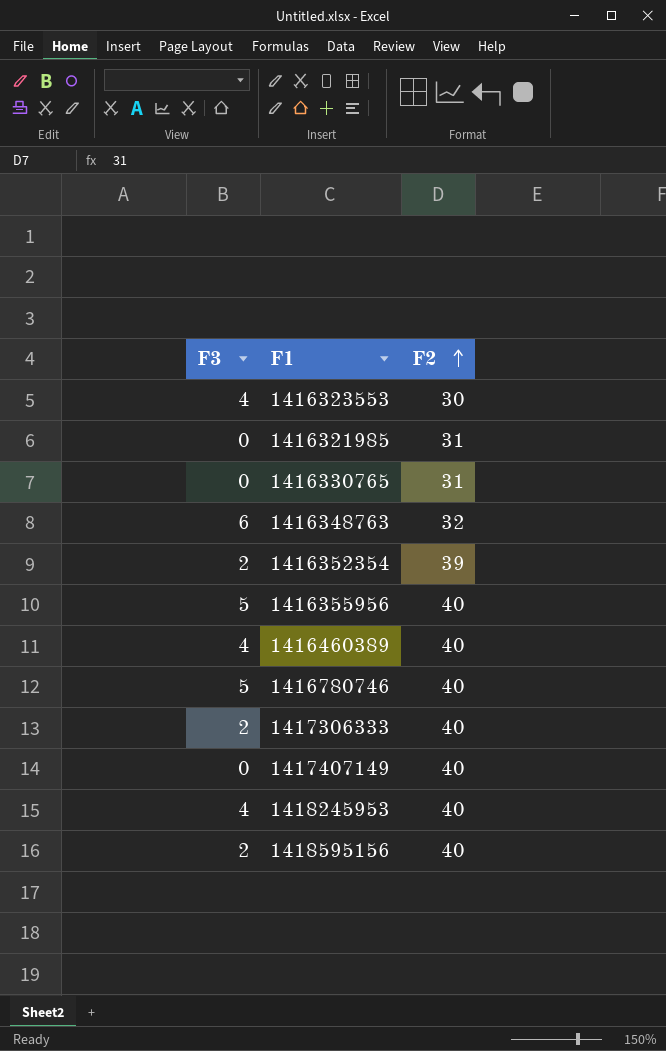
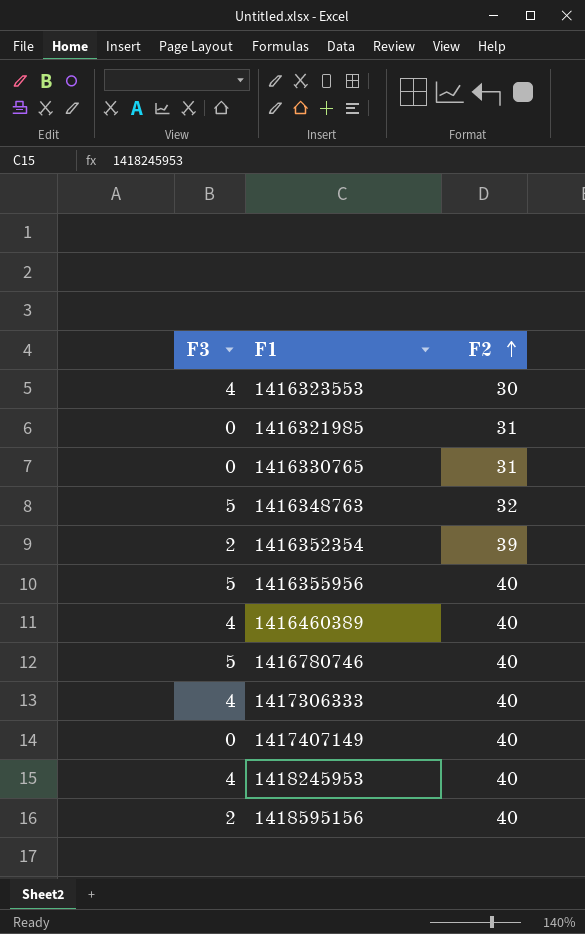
1416348763 | F3: 6 -> 5
1417306333 | F3: 2 -> 4

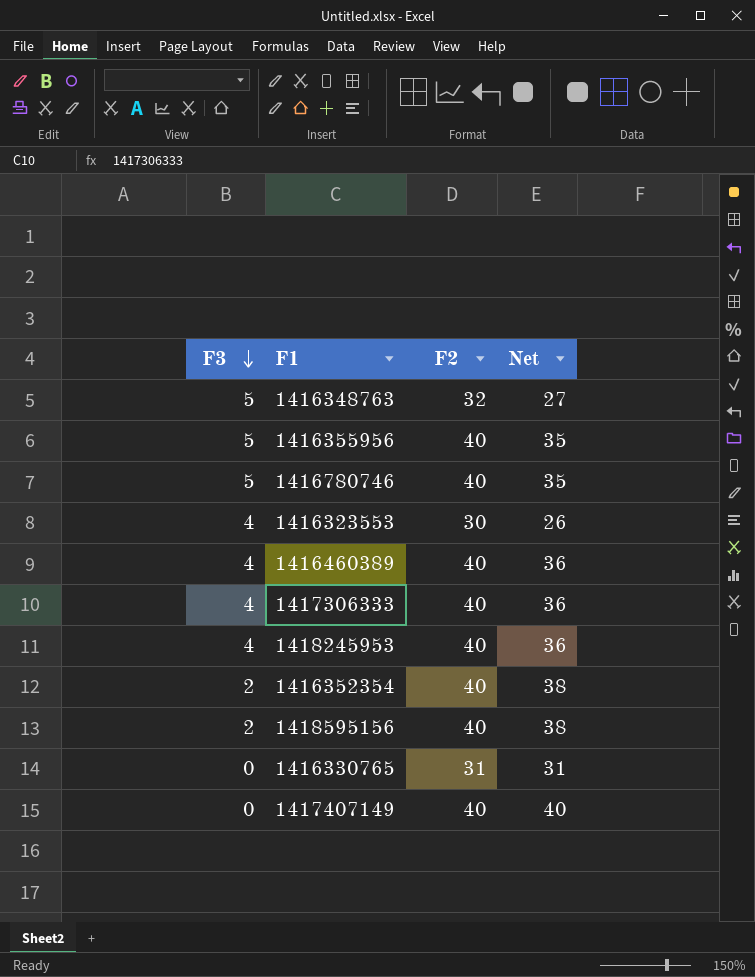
row order: F2 ascending -> F3 descending
column Net | formula: none -> [F2] - [F3]
row 1416321985: 0 | 31 -> none
1416352354 | F2: 39 -> 40

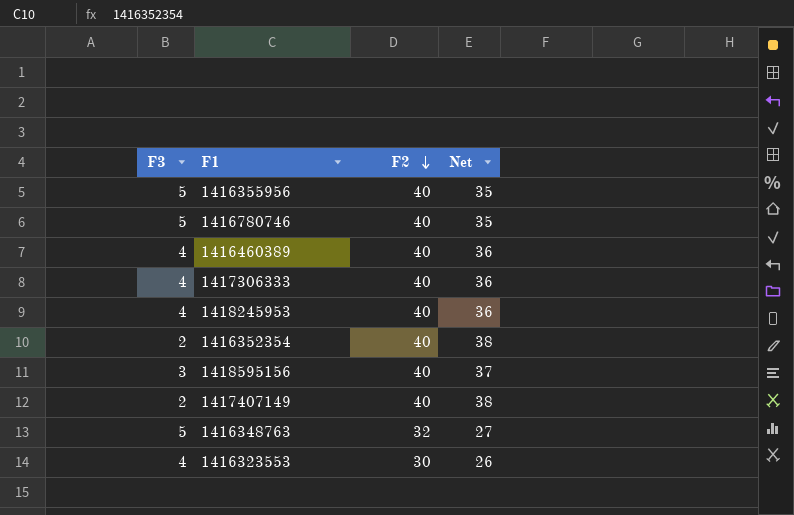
row order: F3 descending -> F2 descending
row 1416330765: 0 | 31 | 31 -> none
1418595156 | F3: 2 -> 3
1418595156 | Net: 38 -> 37
1417407149 | F3: 0 -> 2
1417407149 | Net: 40 -> 38

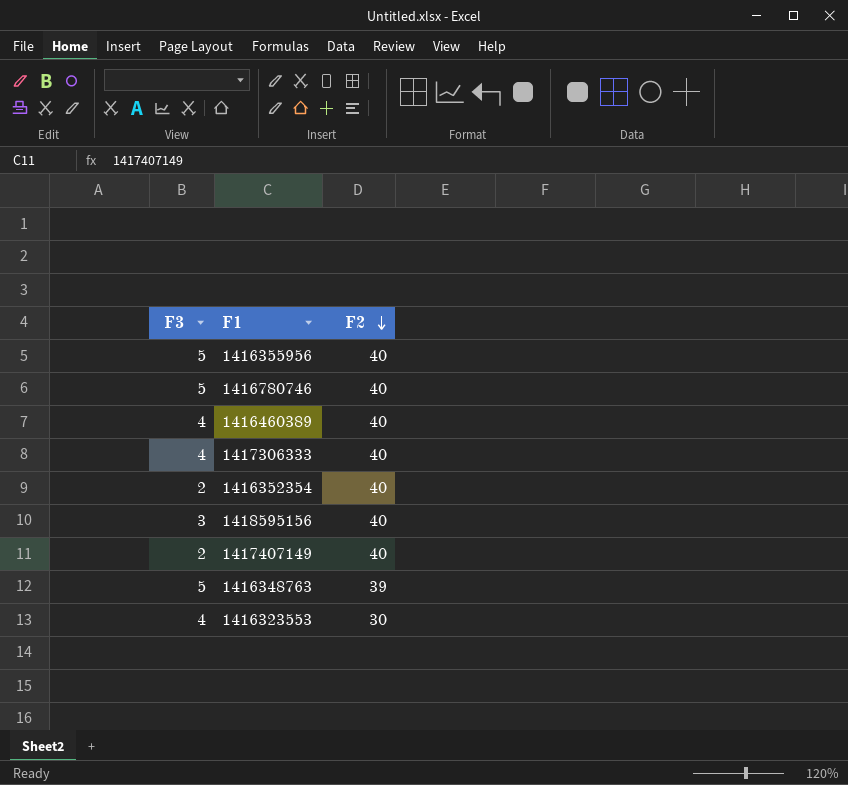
column Net | formula: [F2] - [F3] -> none
row 1418245953: 4 | 40 | 36 -> none
1416348763 | F2: 32 -> 39

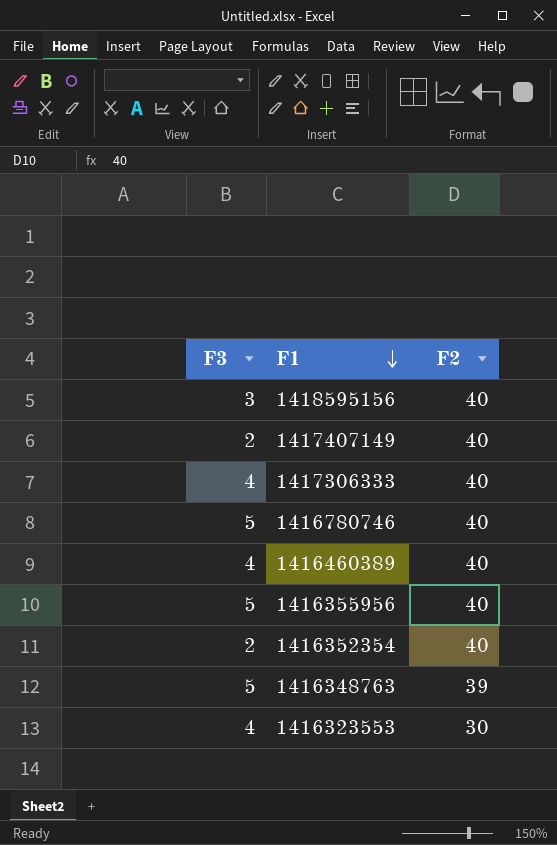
row order: F2 descending -> F1 descending

